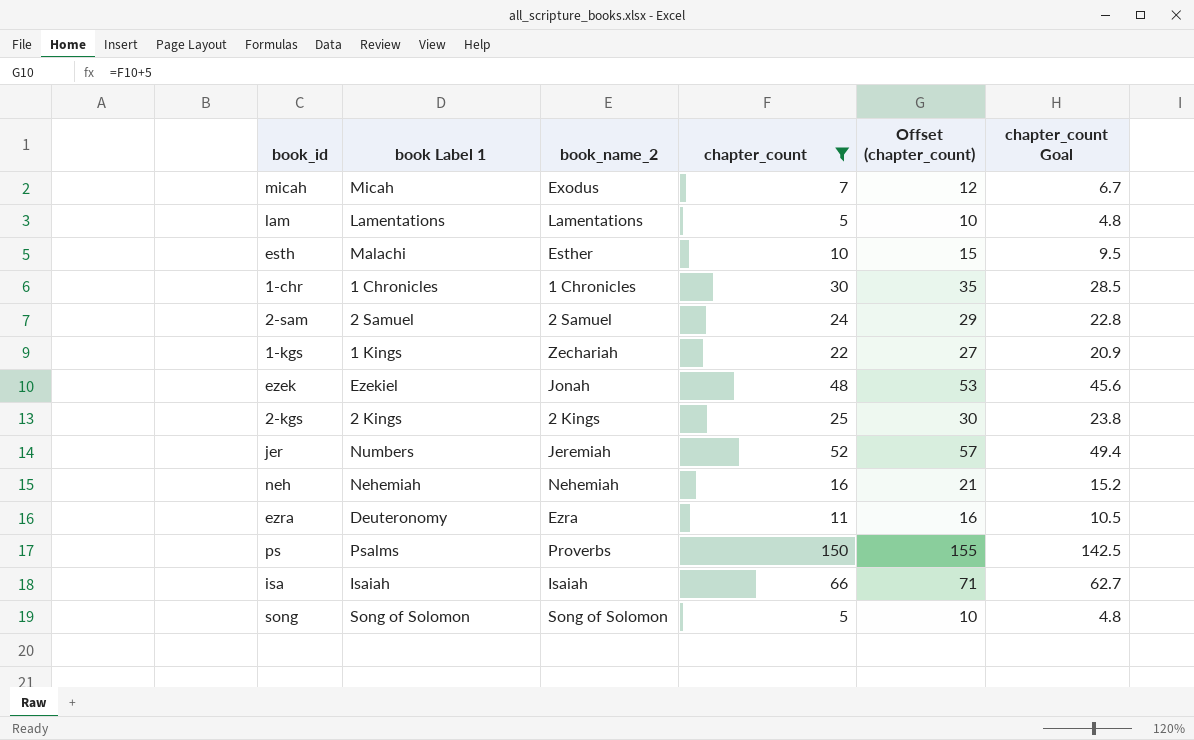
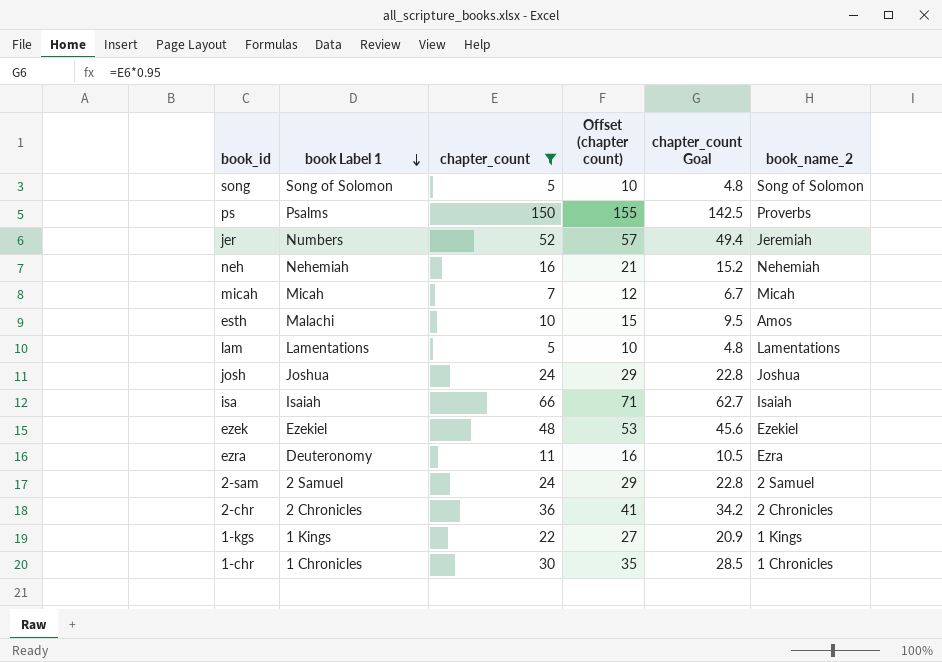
row order: none -> book Label 1 descending
column name: Offset (chapter_count) -> Offset (chapter count)
column book_name_2 | position: 3 -> 6
row 2-kgs: 2 Kings | 2 Kings | 25 | 30 | 23.8 -> none
micah | book_name_2: Exodus -> Micah
esth | book_name_2: Esther -> Amos
row josh: none -> Joshua | 24 | 29 | 22.8 | Joshua
ezek | book_name_2: Jonah -> Ezekiel
row 2-chr: none -> 2 Chronicles | 36 | 41 | 34.2 | 2 Chronicles
1-kgs | book_name_2: Zechariah -> 1 Kings

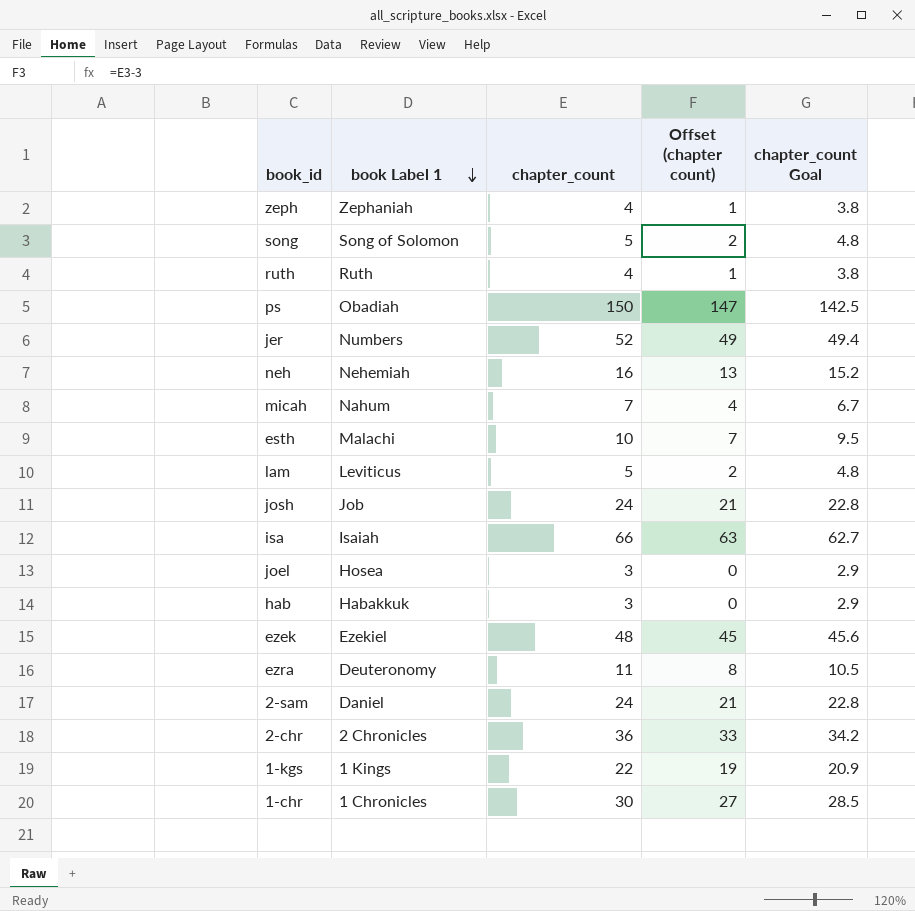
filter: chapter_count >= 5 -> none
column book_name_2 | position: 6 -> none
column Offset (chapter count) | formula: [chapter_count] + 5 -> [chapter_count] - 3
ps | book Label 1: Psalms -> Obadiah
micah | book Label 1: Micah -> Nahum
lam | book Label 1: Lamentations -> Leviticus
josh | book Label 1: Joshua -> Job
2-sam | book Label 1: 2 Samuel -> Daniel

